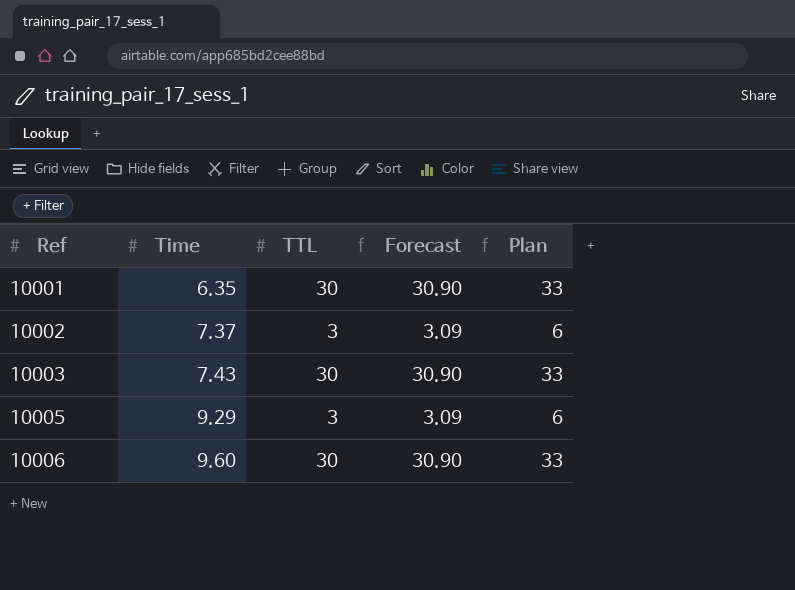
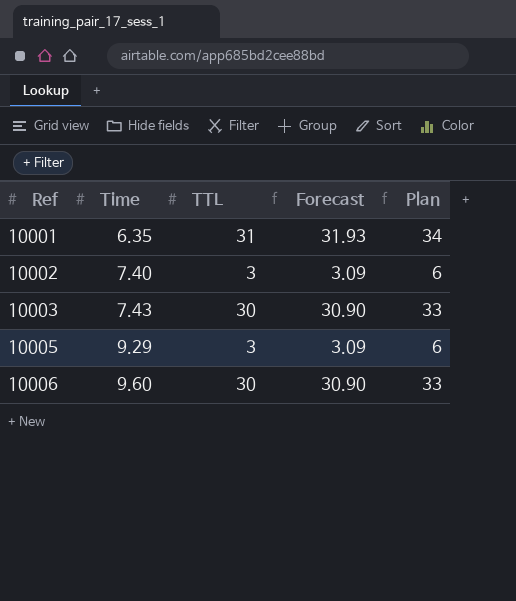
10001 | TTL: 30 -> 31
10001 | Forecast: 30.90 -> 31.93
10001 | Plan: 33 -> 34
10002 | Time: 7.37 -> 7.40

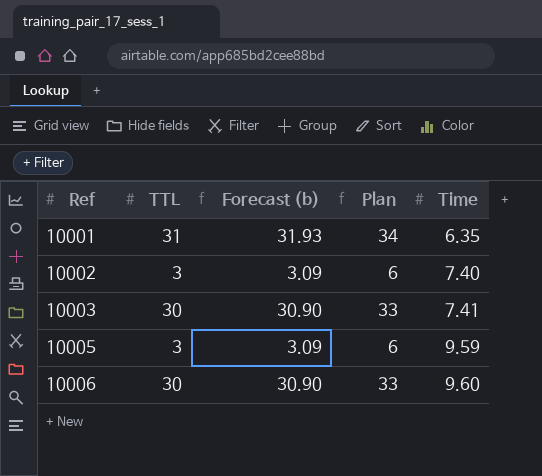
column name: Forecast -> Forecast (b)
column Time | position: 2 -> 5
10003 | Time: 7.43 -> 7.41
10005 | Time: 9.29 -> 9.59

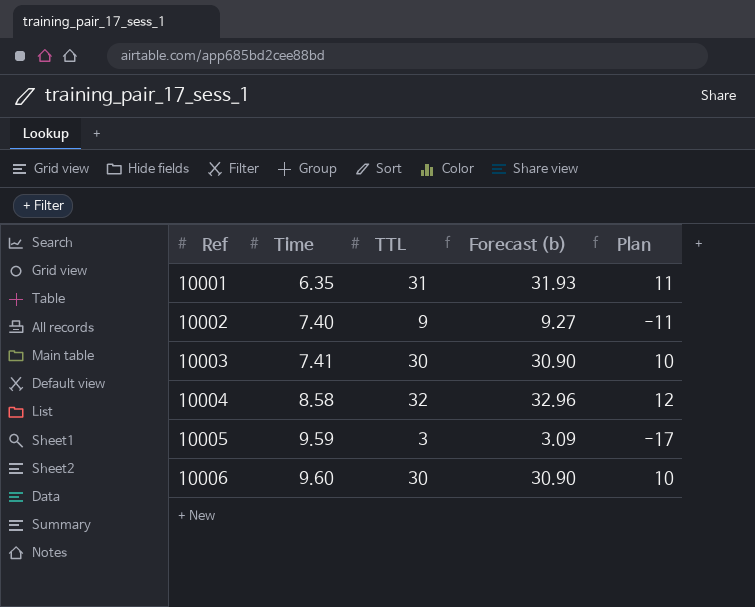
column Time | position: 5 -> 2
column Plan | formula: [TTL] + 3 -> [TTL] - 20
10002 | TTL: 3 -> 9
10002 | Forecast (b): 3.09 -> 9.27
row 10004: none -> 8.58 | 32 | 32.96 | 12

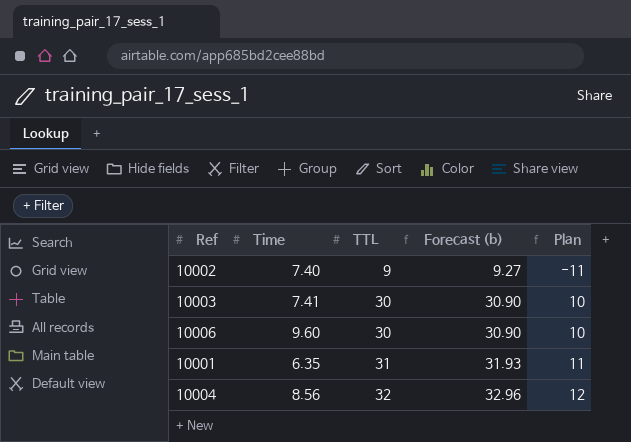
row order: Ref ascending -> TTL ascending
row 10005: 9.59 | 3 | 3.09 | -17 -> none
10004 | Time: 8.58 -> 8.56

